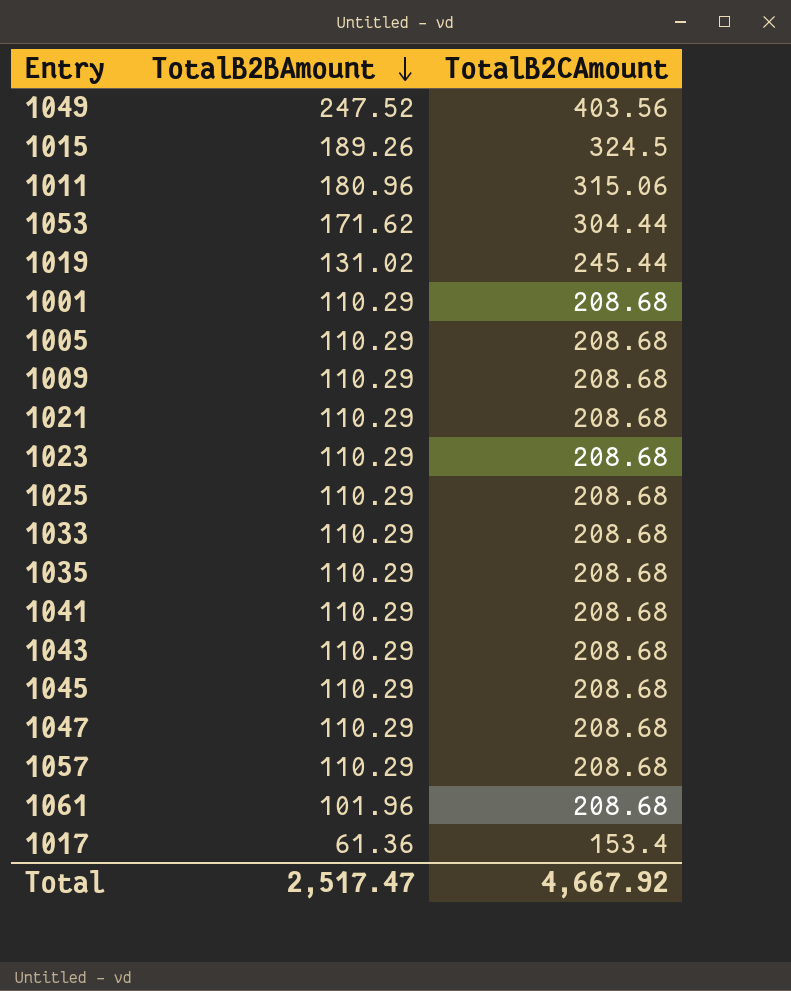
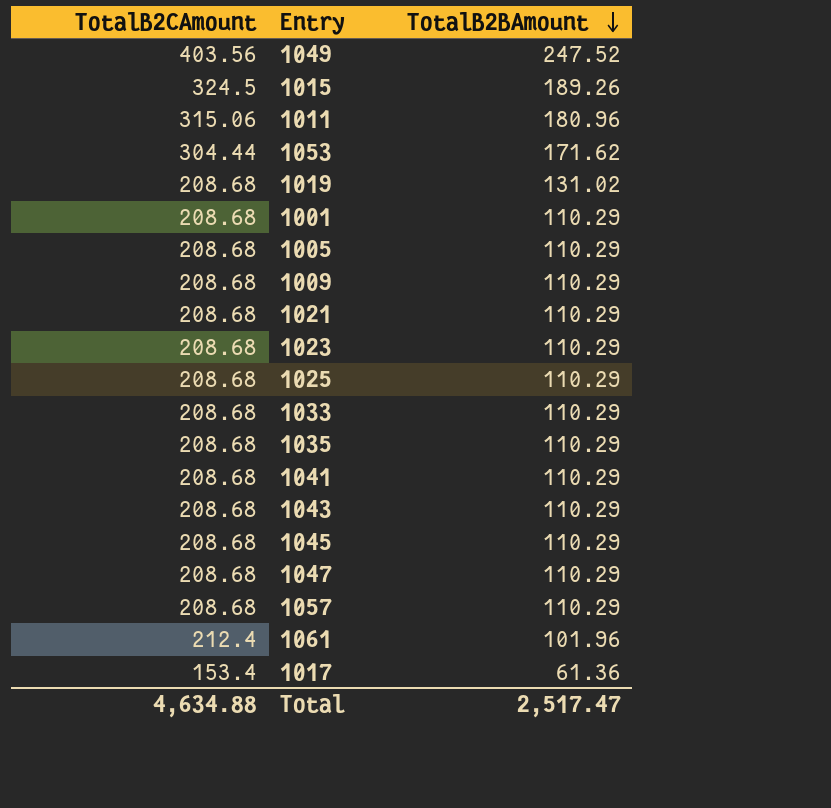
column TotalB2CAmount | position: 3 -> 1
1019 | TotalB2CAmount: 245.44 -> 208.68
1061 | TotalB2CAmount: 208.68 -> 212.4
Total | TotalB2CAmount: 4,667.92 -> 4,634.88

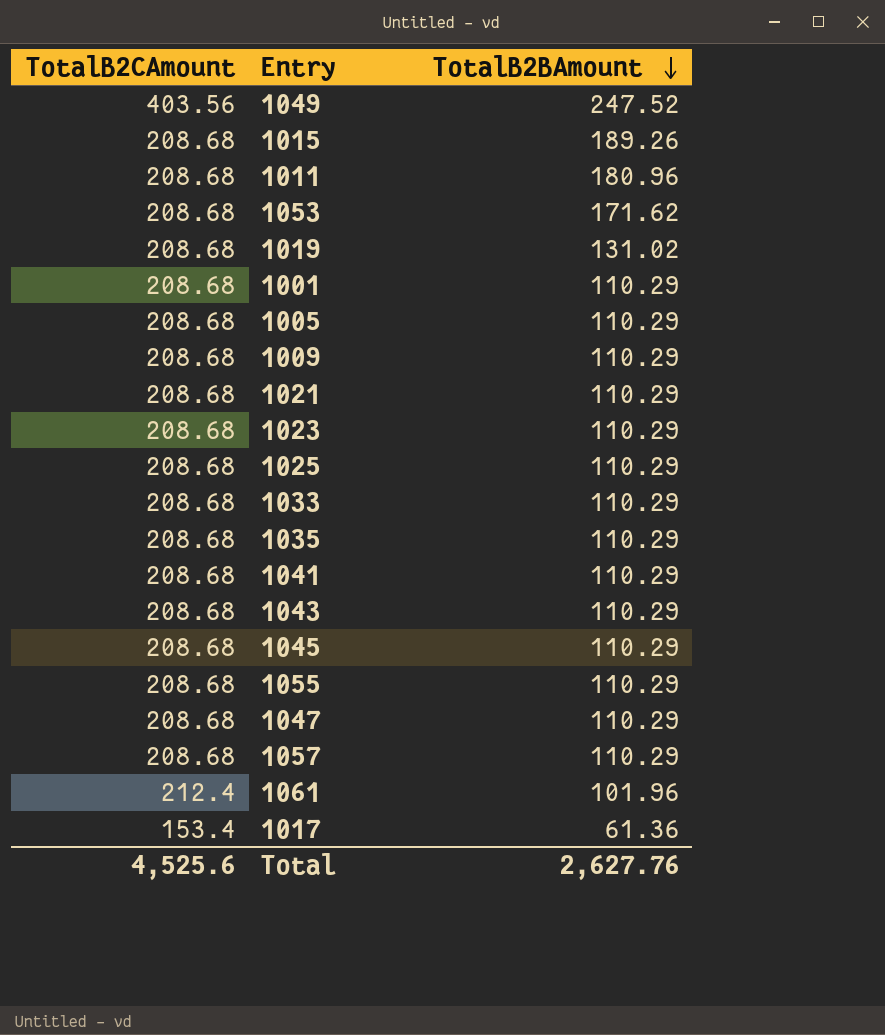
1015 | TotalB2CAmount: 324.5 -> 208.68
1011 | TotalB2CAmount: 315.06 -> 208.68
1053 | TotalB2CAmount: 304.44 -> 208.68
row 1055: none -> 208.68 | 110.29
Total | TotalB2CAmount: 4,634.88 -> 4,525.6
Total | TotalB2BAmount: 2,517.47 -> 2,627.76

